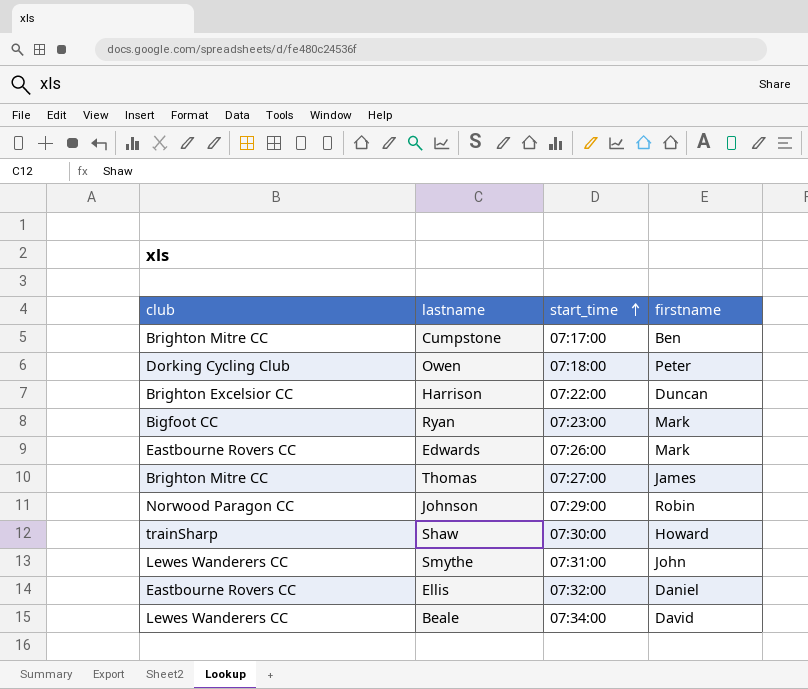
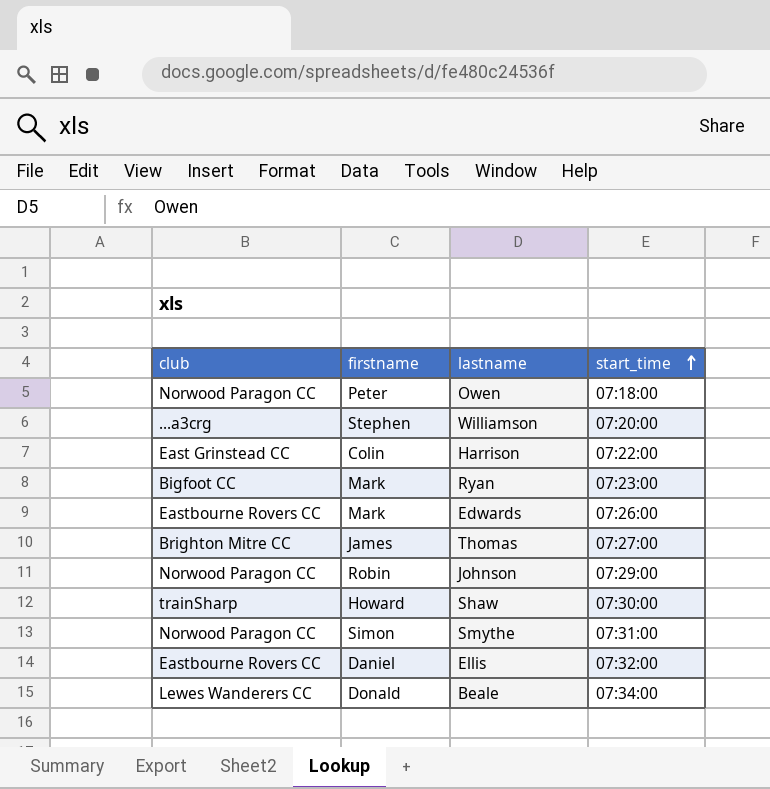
column firstname | position: 4 -> 2
row Cumpstone: Brighton Mitre CC | 07:17:00 | Ben -> none
Owen | club: Dorking Cycling Club -> Norwood Paragon CC
row Williamson: none -> ...a3crg | Stephen | 07:20:00
Harrison | club: Brighton Excelsior CC -> East Grinstead CC
Harrison | firstname: Duncan -> Colin
Smythe | club: Lewes Wanderers CC -> Norwood Paragon CC
Smythe | firstname: John -> Simon
Beale | firstname: David -> Donald

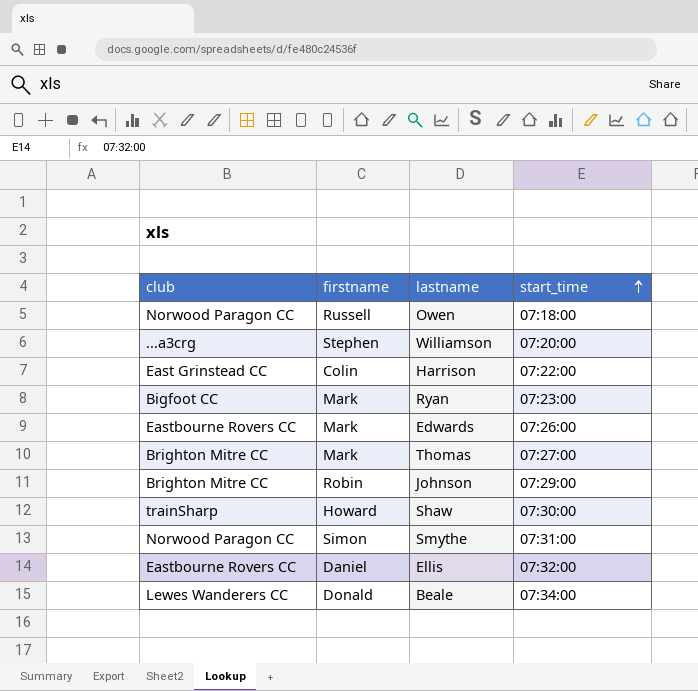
Owen | firstname: Peter -> Russell
Thomas | firstname: James -> Mark
Johnson | club: Norwood Paragon CC -> Brighton Mitre CC

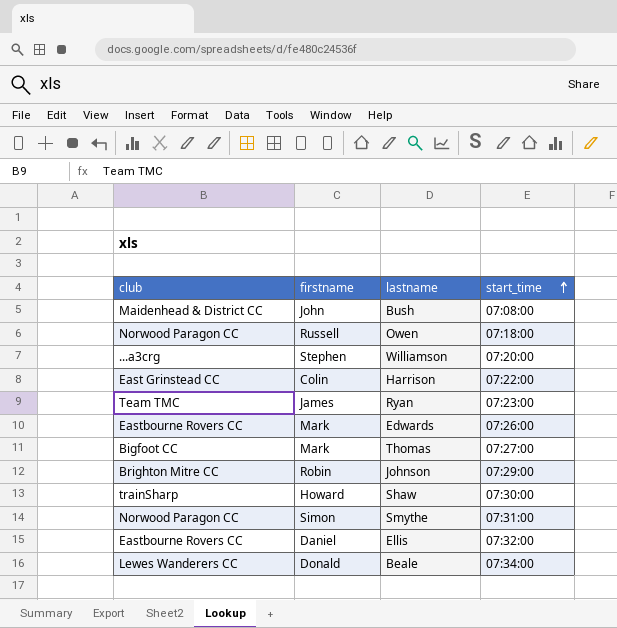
row Bush: none -> Maidenhead & District CC | John | 07:08:00
Ryan | club: Bigfoot CC -> Team TMC
Ryan | firstname: Mark -> James
Thomas | club: Brighton Mitre CC -> Bigfoot CC

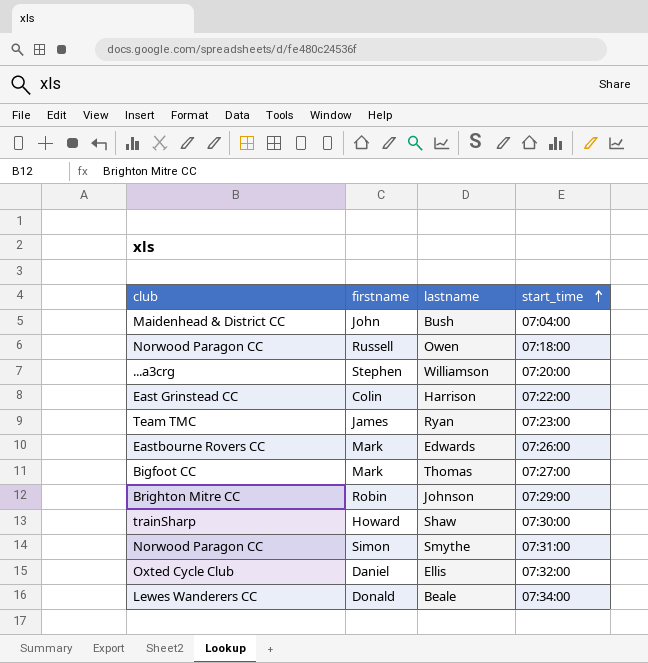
Bush | start_time: 07:08:00 -> 07:04:00
Ellis | club: Eastbourne Rovers CC -> Oxted Cycle Club

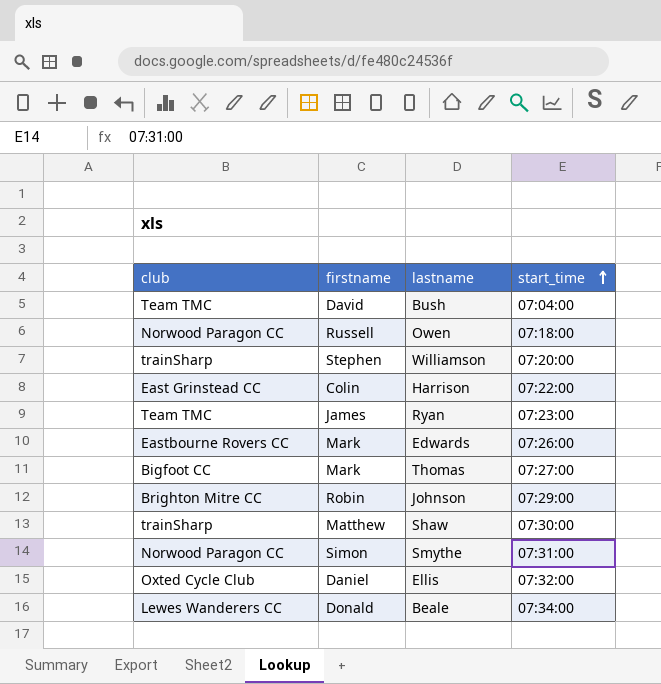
Bush | club: Maidenhead & District CC -> Team TMC
Bush | firstname: John -> David
Williamson | club: ...a3crg -> trainSharp
Shaw | firstname: Howard -> Matthew

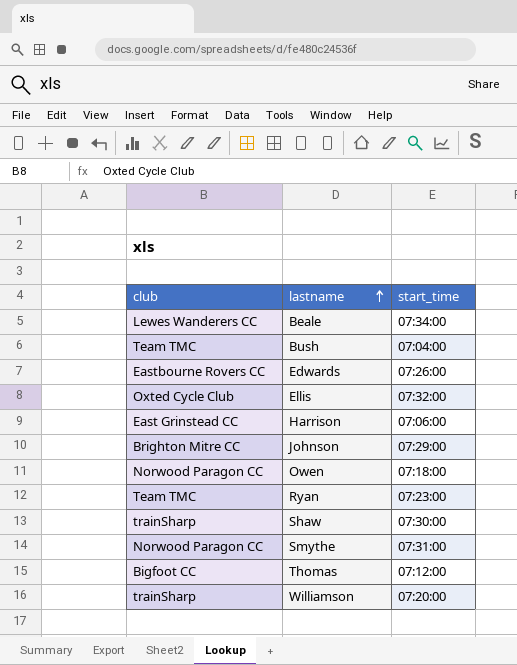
row order: start_time ascending -> lastname ascending
column firstname | position: 2 -> none
Harrison | start_time: 07:22:00 -> 07:06:00
Thomas | start_time: 07:27:00 -> 07:12:00

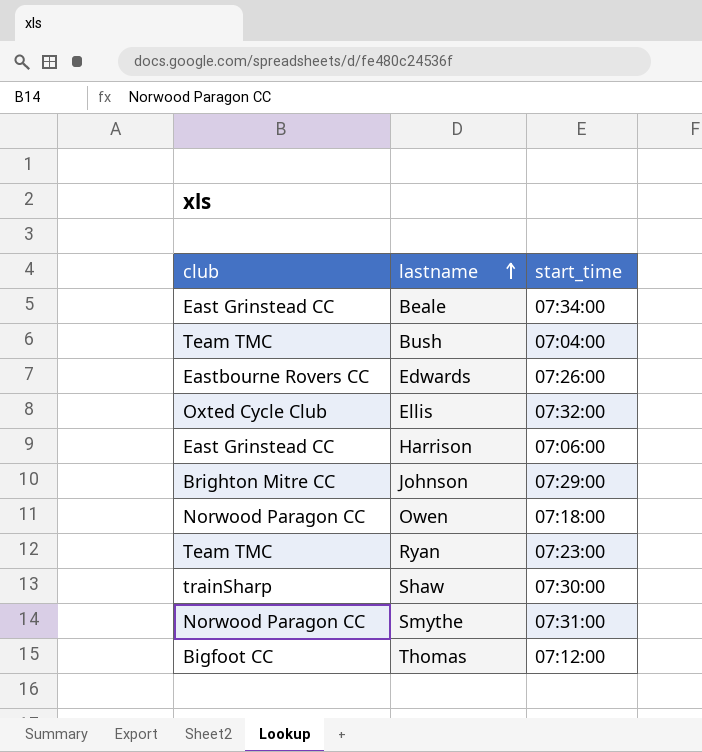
row Williamson: trainSharp | 07:20:00 -> none
Beale | club: Lewes Wanderers CC -> East Grinstead CC

